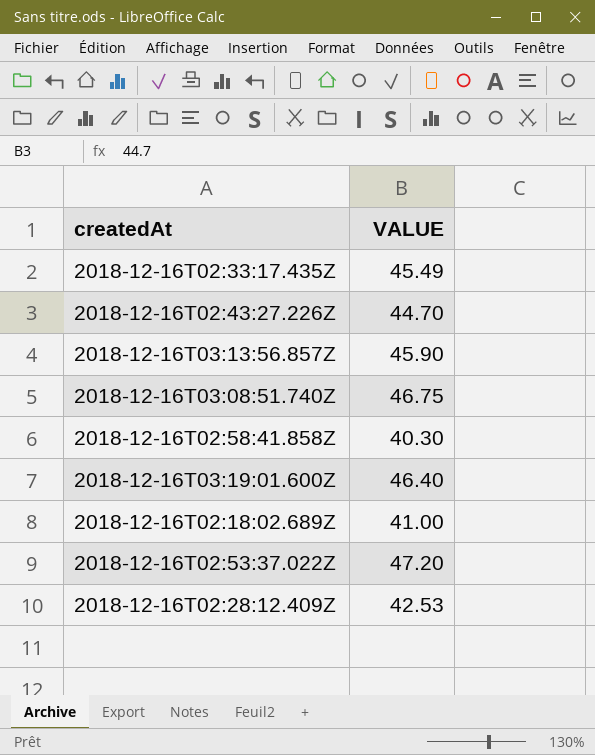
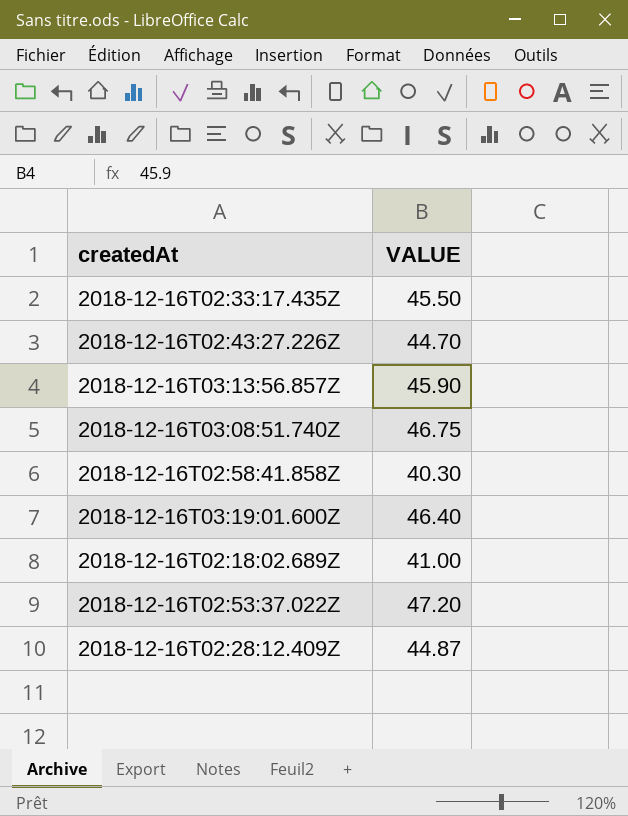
2018-12-16T02:33:17.435Z | VALUE: 45.49 -> 45.50
2018-12-16T02:28:12.409Z | VALUE: 42.53 -> 44.87

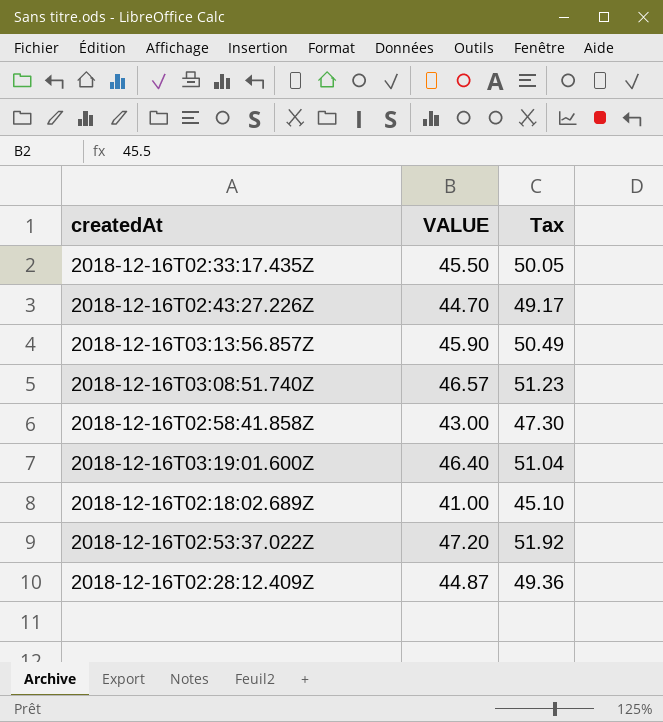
column Tax | formula: none -> [VALUE] * 1.1
2018-12-16T03:08:51.740Z | VALUE: 46.75 -> 46.57
2018-12-16T02:58:41.858Z | VALUE: 40.30 -> 43.00

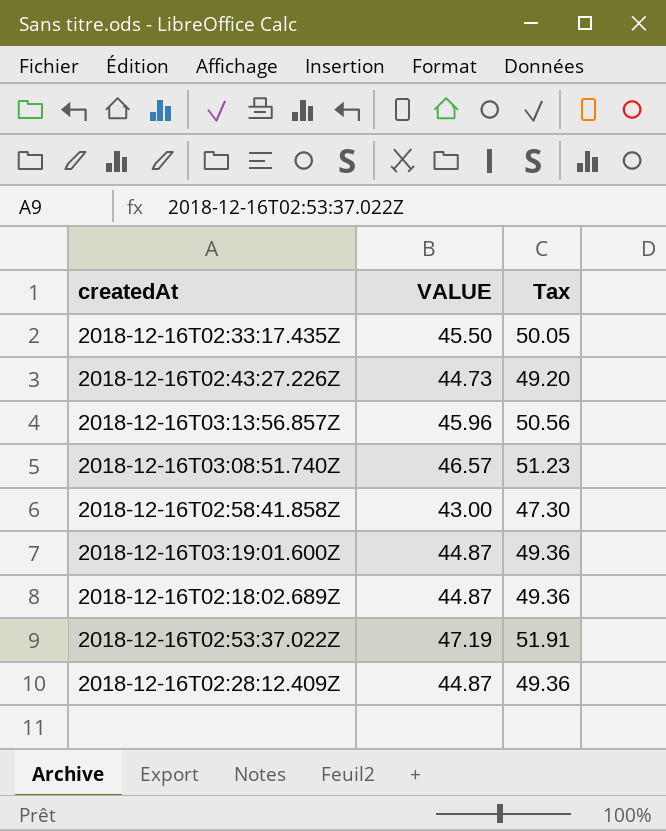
2018-12-16T02:43:27.226Z | VALUE: 44.70 -> 44.73
2018-12-16T02:43:27.226Z | Tax: 49.17 -> 49.20
2018-12-16T03:13:56.857Z | VALUE: 45.90 -> 45.96
2018-12-16T03:13:56.857Z | Tax: 50.49 -> 50.56
2018-12-16T03:19:01.600Z | VALUE: 46.40 -> 44.87
2018-12-16T03:19:01.600Z | Tax: 51.04 -> 49.36
2018-12-16T02:18:02.689Z | VALUE: 41.00 -> 44.87
2018-12-16T02:18:02.689Z | Tax: 45.10 -> 49.36
2018-12-16T02:53:37.022Z | VALUE: 47.20 -> 47.19
2018-12-16T02:53:37.022Z | Tax: 51.92 -> 51.91

